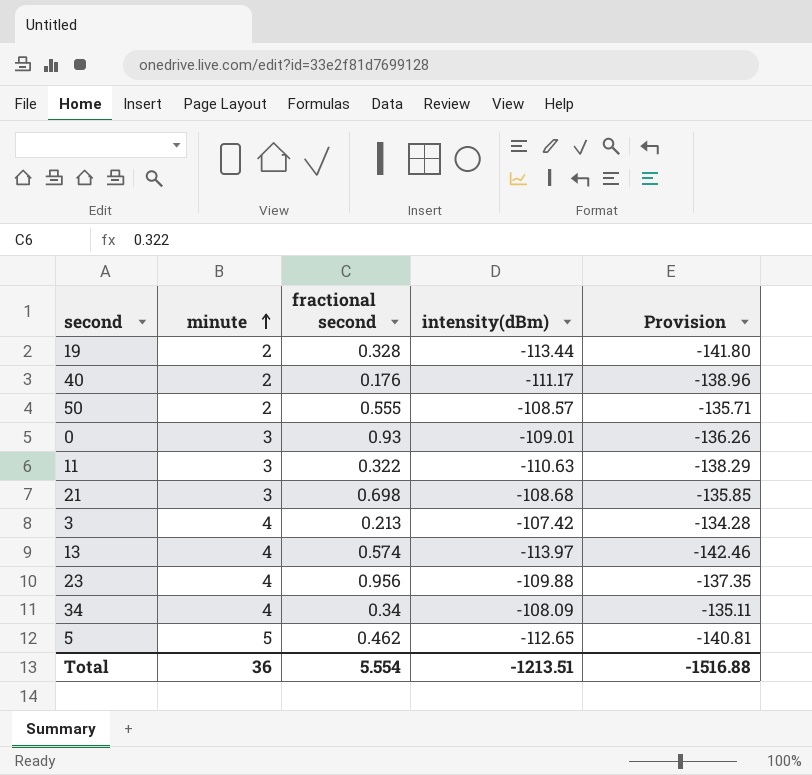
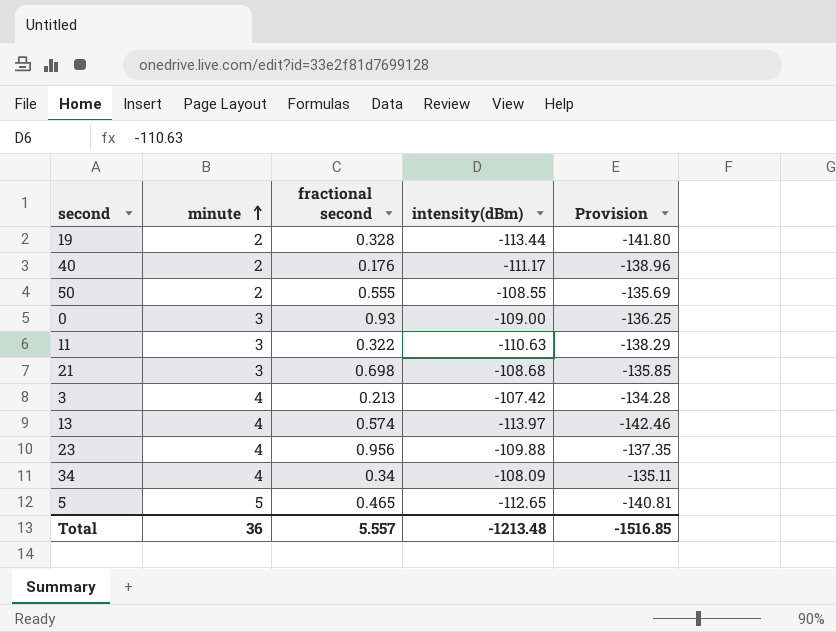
50 | intensity(dBm): -108.57 -> -108.55
50 | Provision: -135.71 -> -135.69
0 | intensity(dBm): -109.01 -> -109.00
0 | Provision: -136.26 -> -136.25
5 | fractional second: 0.462 -> 0.465
Total | fractional second: 5.554 -> 5.557
Total | intensity(dBm): -1213.51 -> -1213.48
Total | Provision: -1516.88 -> -1516.85

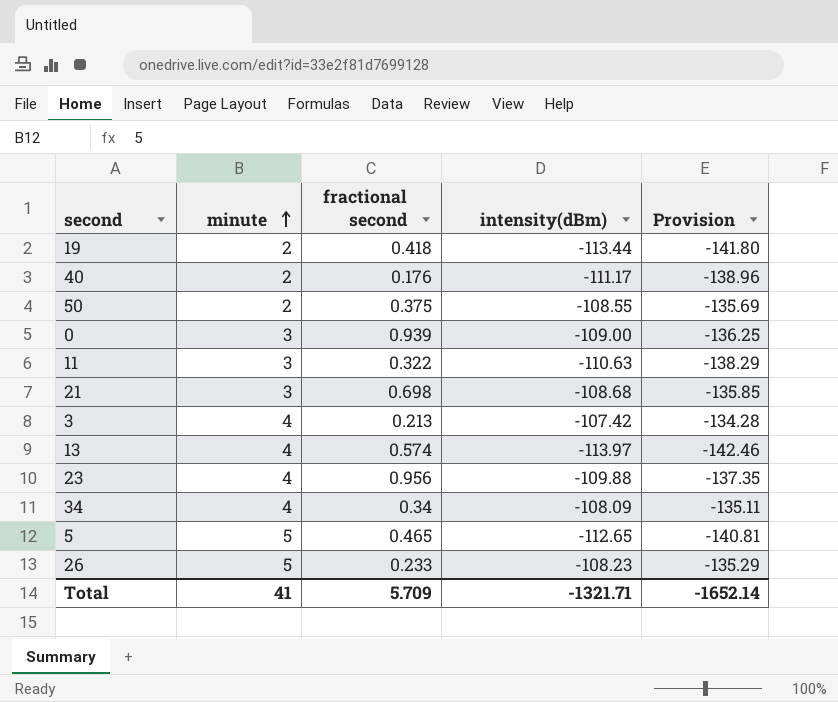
19 | fractional second: 0.328 -> 0.418
50 | fractional second: 0.555 -> 0.375
0 | fractional second: 0.93 -> 0.939
row 26: none -> 5 | 0.233 | -108.23 | -135.29
Total | minute: 36 -> 41
Total | fractional second: 5.557 -> 5.709
Total | intensity(dBm): -1213.48 -> -1321.71
Total | Provision: -1516.85 -> -1652.14

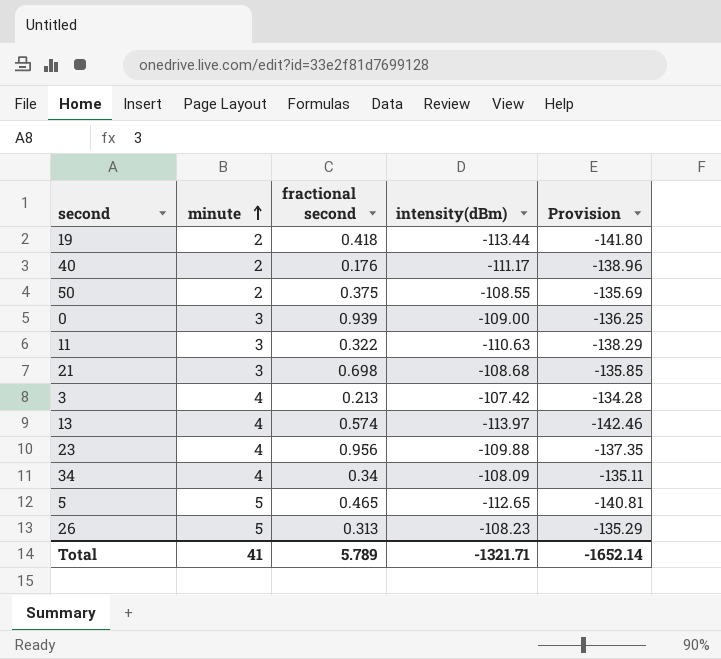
26 | fractional second: 0.233 -> 0.313
Total | fractional second: 5.709 -> 5.789

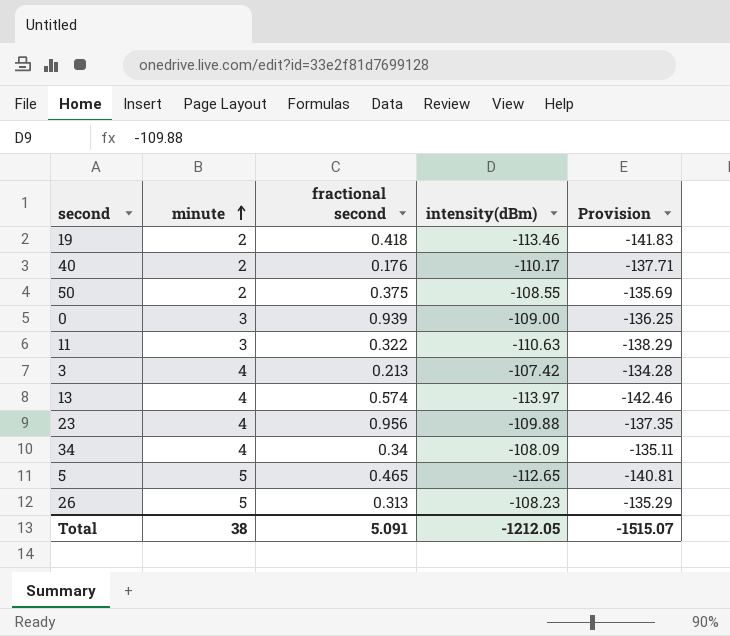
row 21: 3 | 0.698 | -108.68 | -135.85 -> none
19 | intensity(dBm): -113.44 -> -113.46
19 | Provision: -141.80 -> -141.83
40 | intensity(dBm): -111.17 -> -110.17
40 | Provision: -138.96 -> -137.71
Total | minute: 41 -> 38
Total | fractional second: 5.789 -> 5.091
Total | intensity(dBm): -1321.71 -> -1212.05
Total | Provision: -1652.14 -> -1515.07

